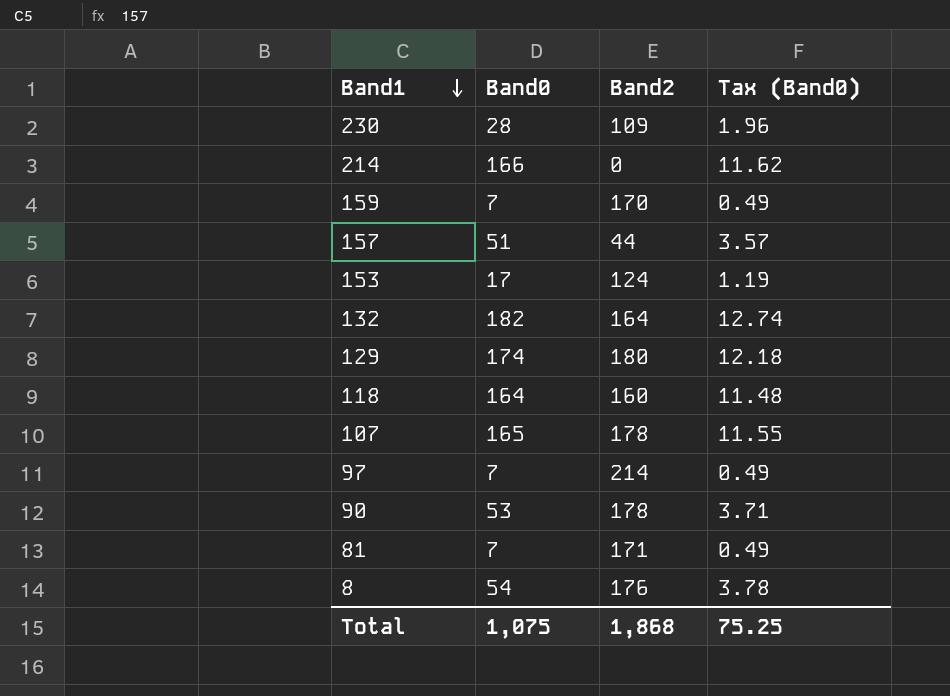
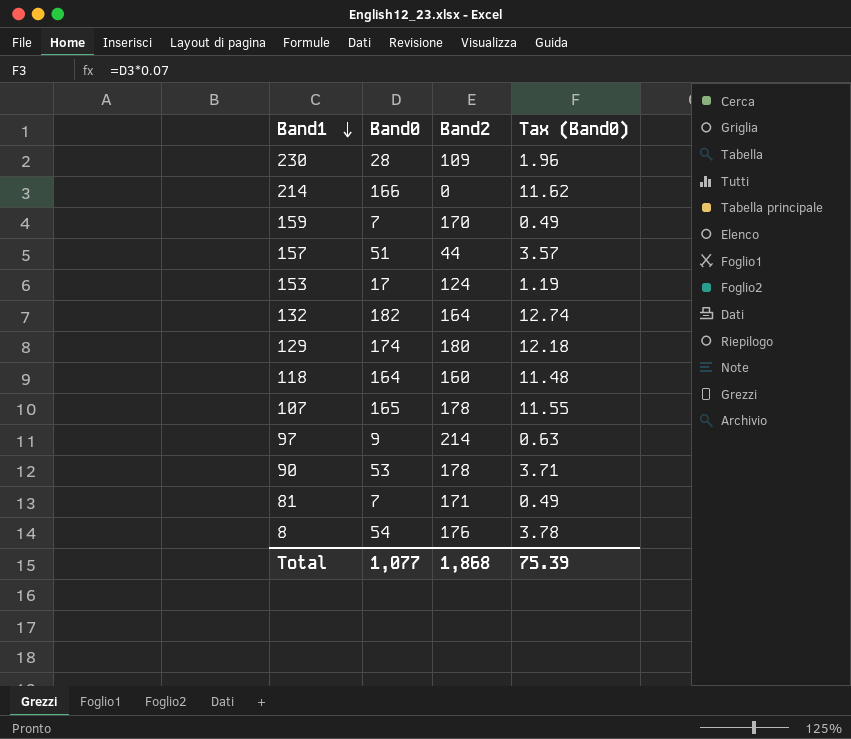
97 | Band0: 7 -> 9
97 | Tax (Band0): 0.49 -> 0.63
Total | Band0: 1,075 -> 1,077
Total | Tax (Band0): 75.25 -> 75.39

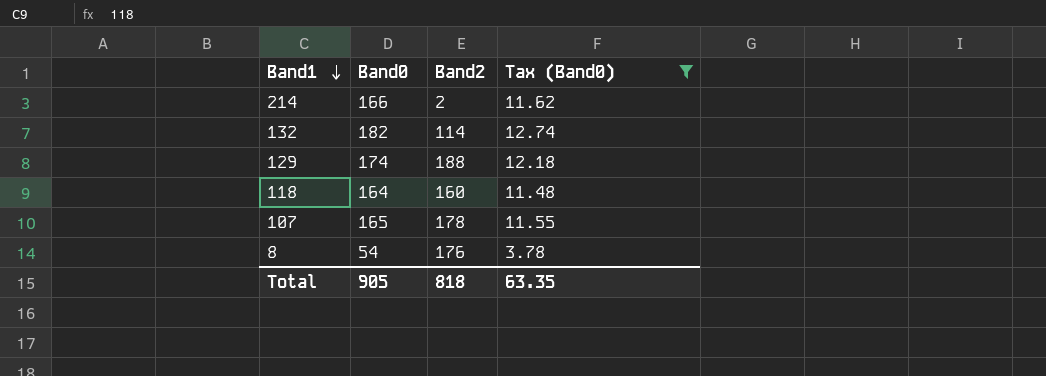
filter: none -> Tax (Band0) >= 3.78
214 | Band2: 0 -> 2
132 | Band2: 164 -> 114
129 | Band2: 180 -> 188
Total | Band0: 1,077 -> 905
Total | Band2: 1,868 -> 818
Total | Tax (Band0): 75.39 -> 63.35

